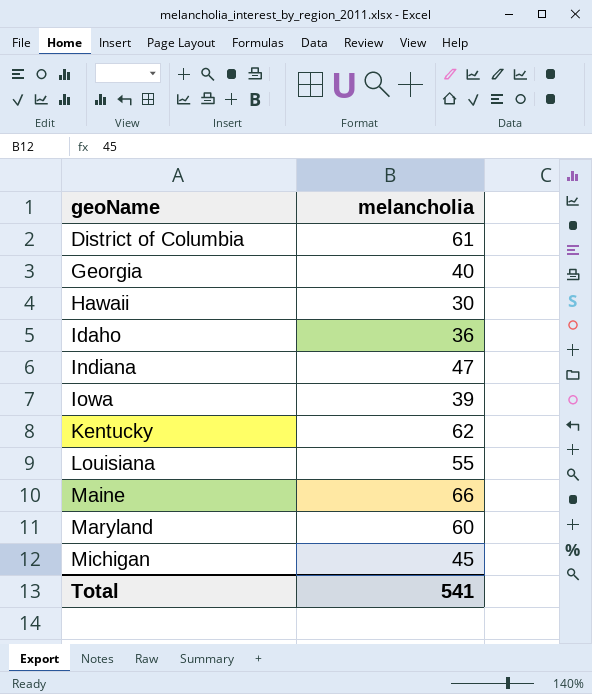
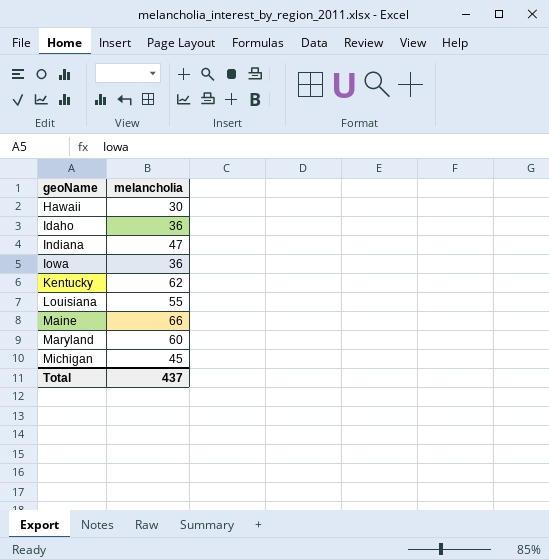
row District of Columbia: 61 -> none
row Georgia: 40 -> none
Iowa | melancholia: 39 -> 36
Total | melancholia: 541 -> 437

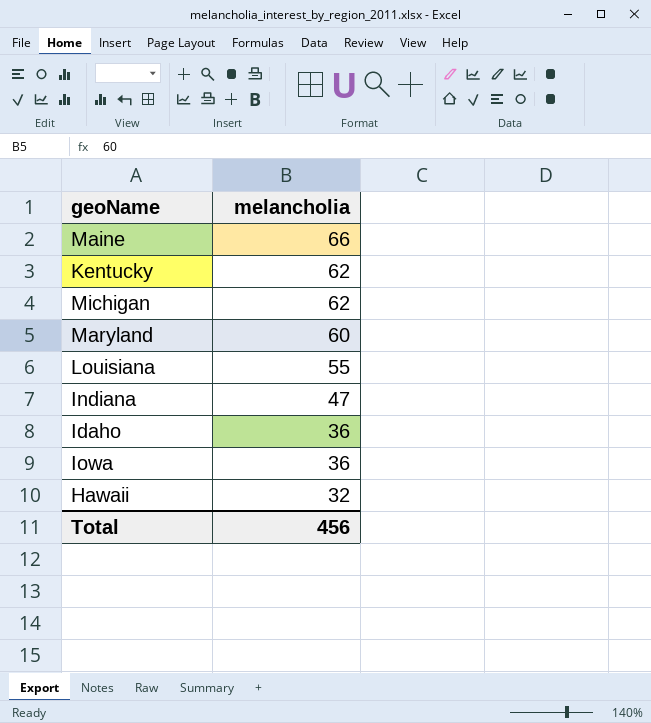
row order: geoName ascending -> melancholia descending
Michigan | melancholia: 45 -> 62
Hawaii | melancholia: 30 -> 32
Total | melancholia: 437 -> 456

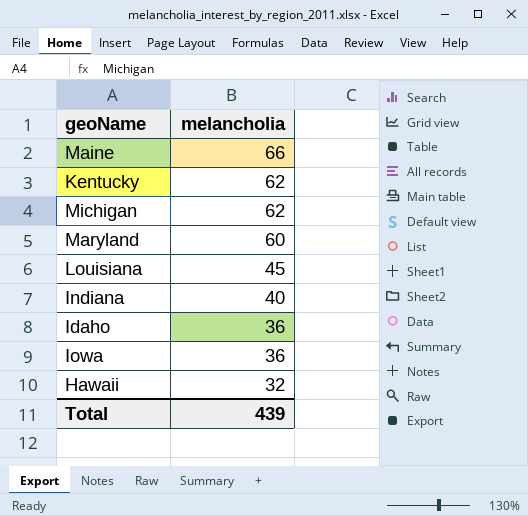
Louisiana | melancholia: 55 -> 45
Indiana | melancholia: 47 -> 40
Total | melancholia: 456 -> 439

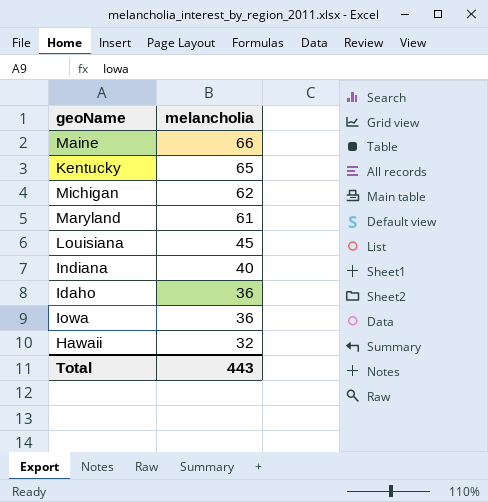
Kentucky | melancholia: 62 -> 65
Maryland | melancholia: 60 -> 61
Total | melancholia: 439 -> 443

